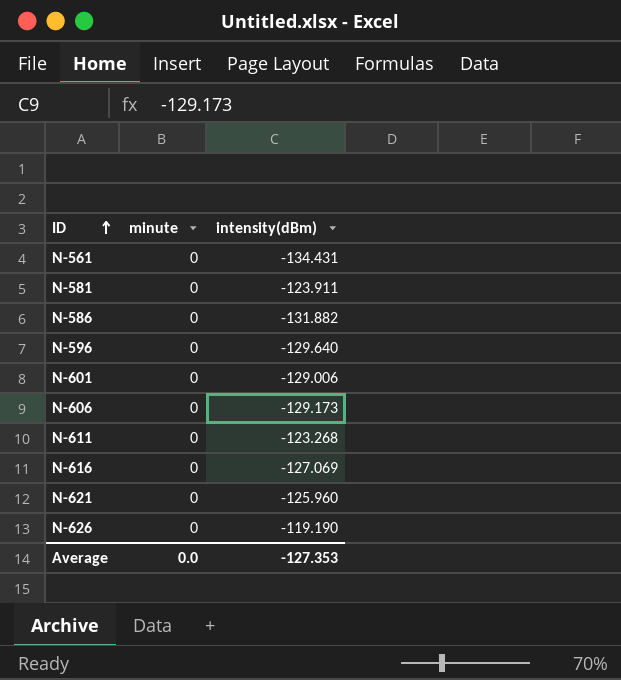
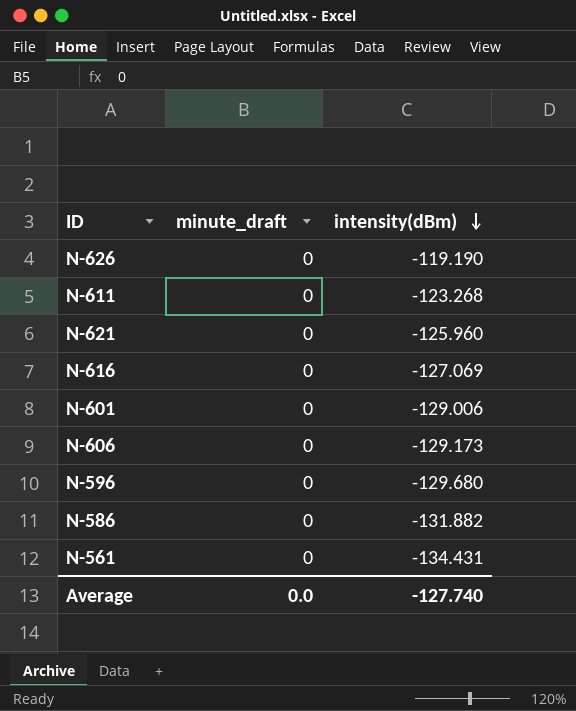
row order: ID ascending -> intensity(dBm) descending
column name: minute -> minute_draft
row N-581: 0 | -123.911 -> none
N-596 | intensity(dBm): -129.640 -> -129.680
Average | intensity(dBm): -127.353 -> -127.740

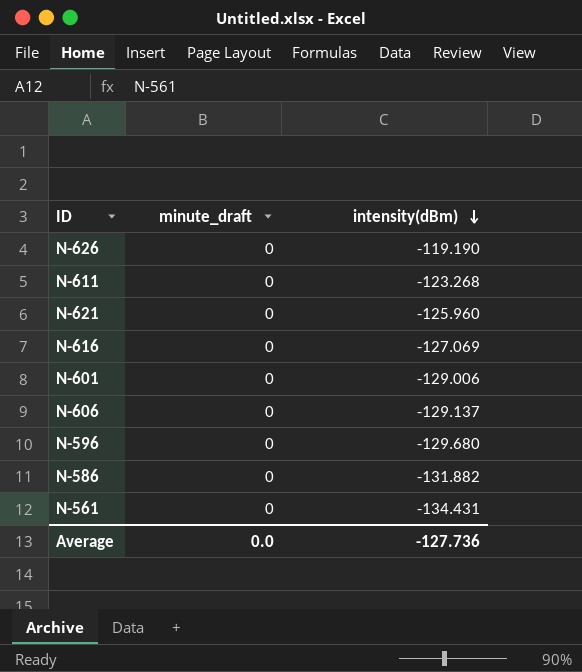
N-606 | intensity(dBm): -129.173 -> -129.137
Average | intensity(dBm): -127.740 -> -127.736

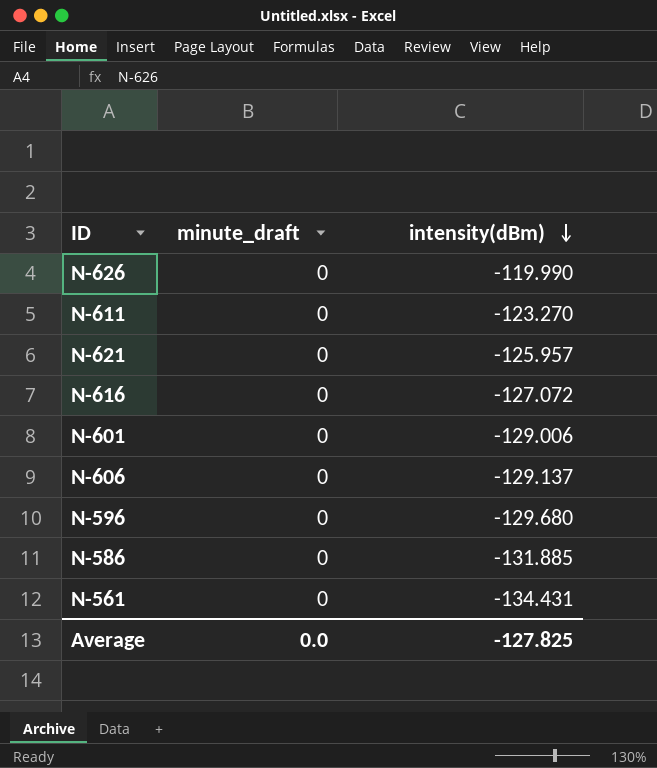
N-626 | intensity(dBm): -119.190 -> -119.990
N-611 | intensity(dBm): -123.268 -> -123.270
N-621 | intensity(dBm): -125.960 -> -125.957
N-616 | intensity(dBm): -127.069 -> -127.072
N-586 | intensity(dBm): -131.882 -> -131.885
Average | intensity(dBm): -127.736 -> -127.825

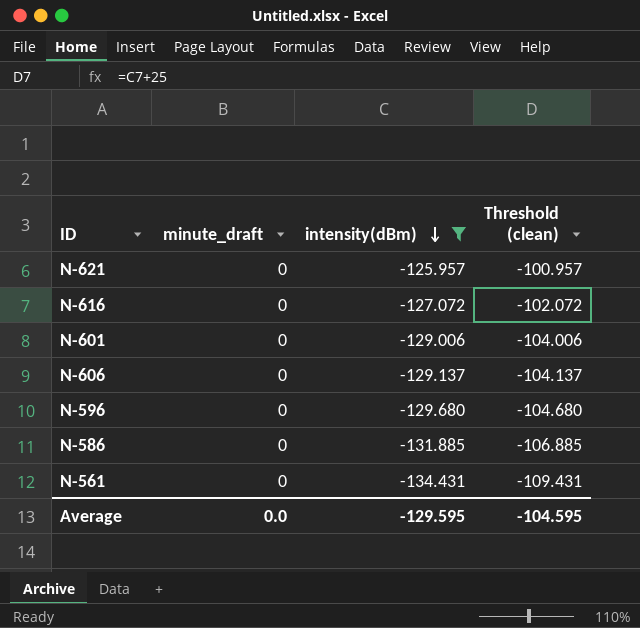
filter: none -> intensity(dBm) <= -125.957
column Threshold (clean) | formula: none -> [intensity(dBm)] + 25
Average | intensity(dBm): -127.825 -> -129.595

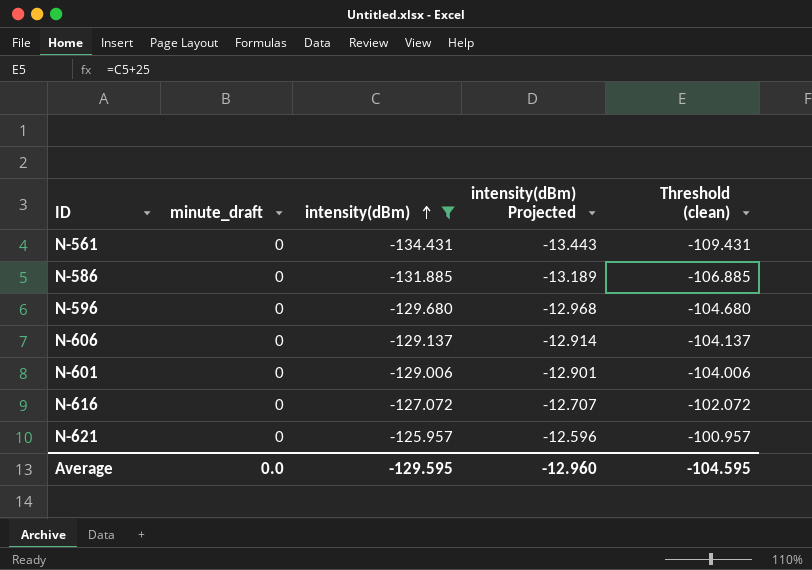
row order: intensity(dBm) descending -> intensity(dBm) ascending
column intensity(dBm) Projected | formula: none -> [intensity(dBm)] * 0.1

